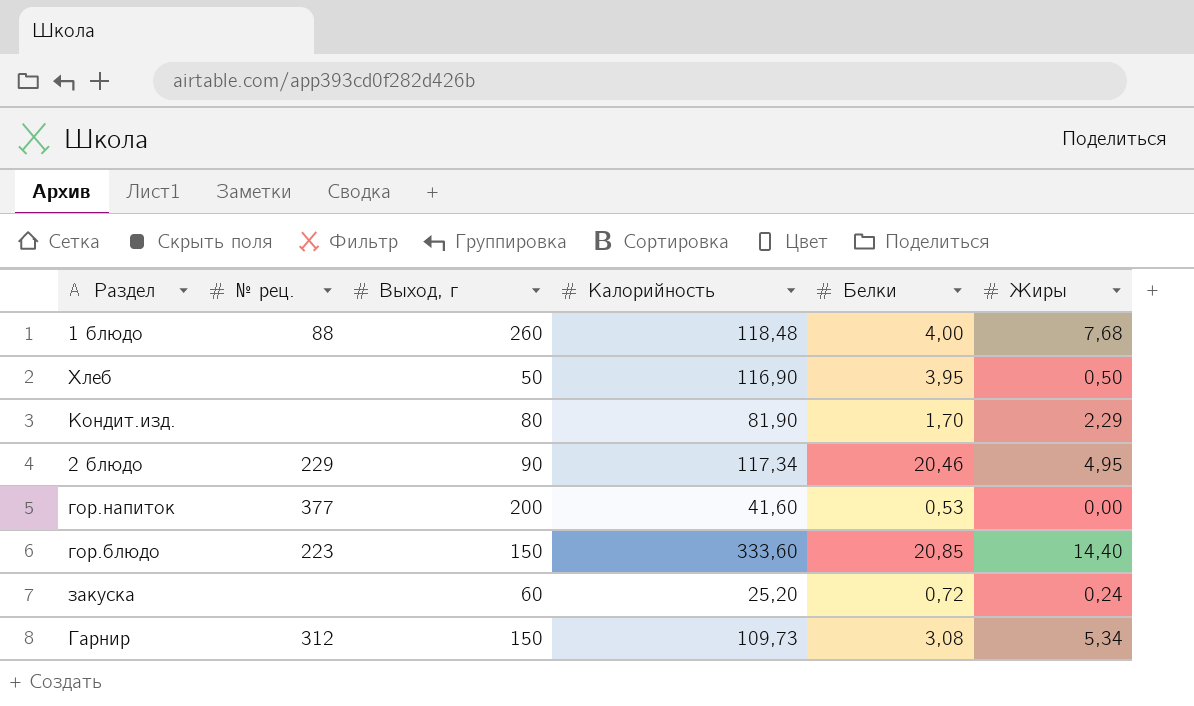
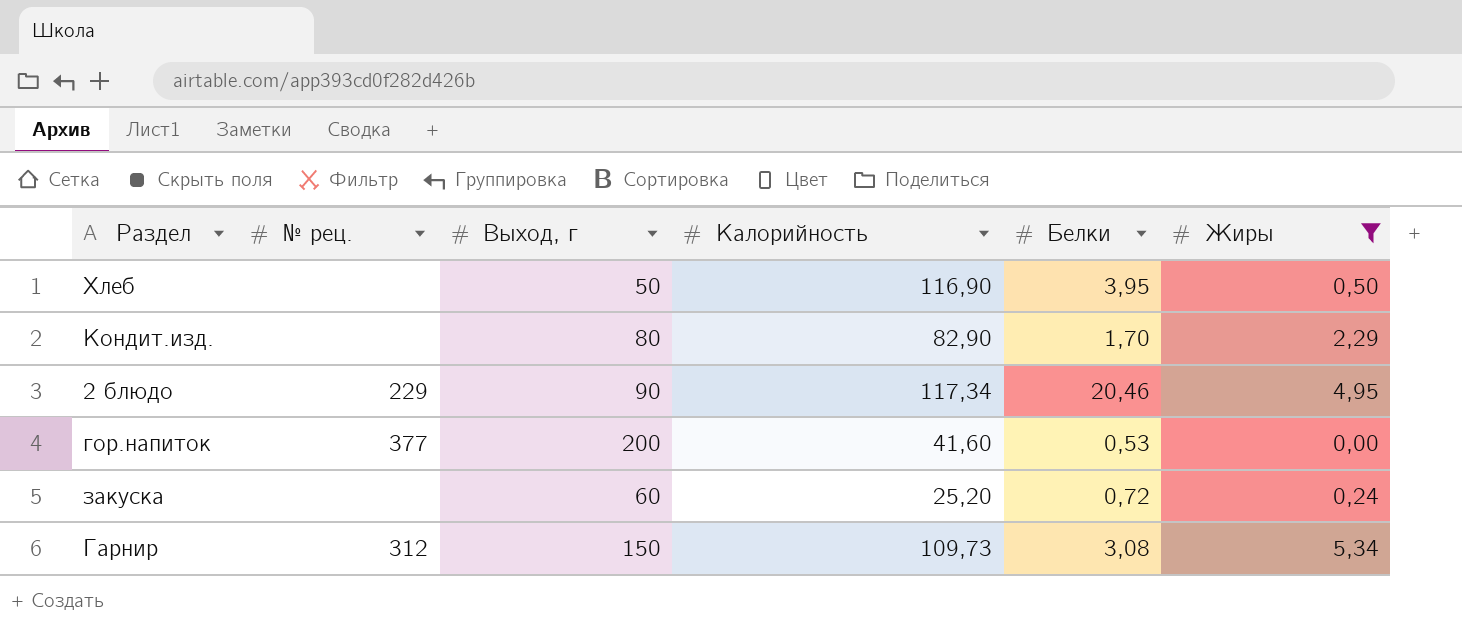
filter: none -> Жиры <= 5,34
Кондит.изд. | Калорийность: 81,90 -> 82,90

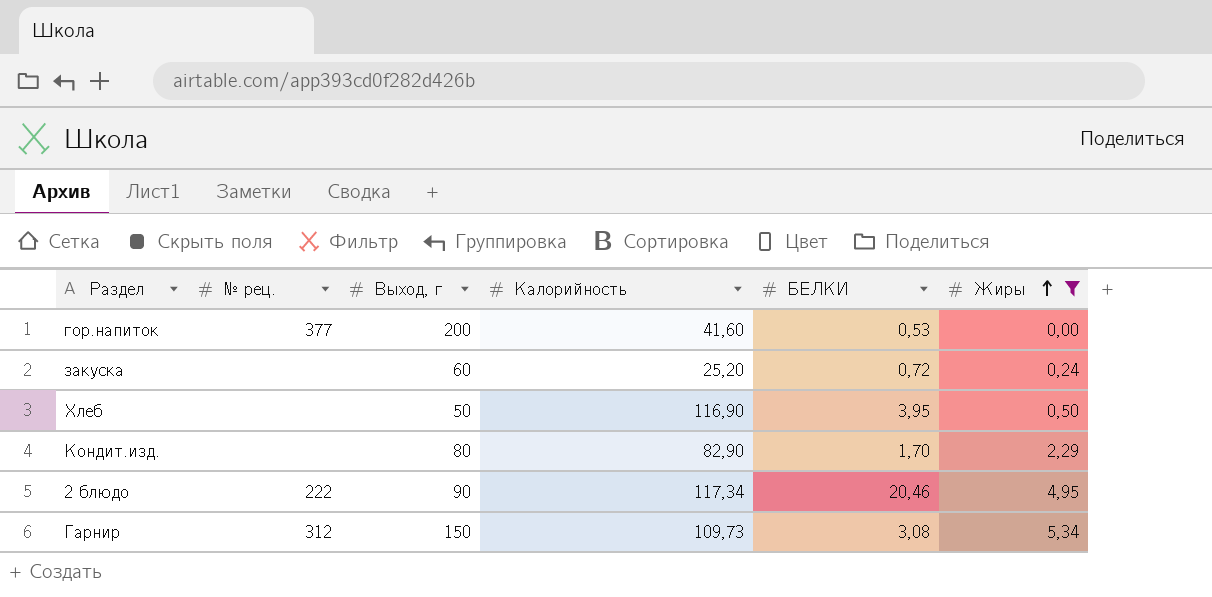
row order: none -> Жиры ascending
column name: Белки -> БЕЛКИ
2 блюдо | № рец.: 229 -> 222

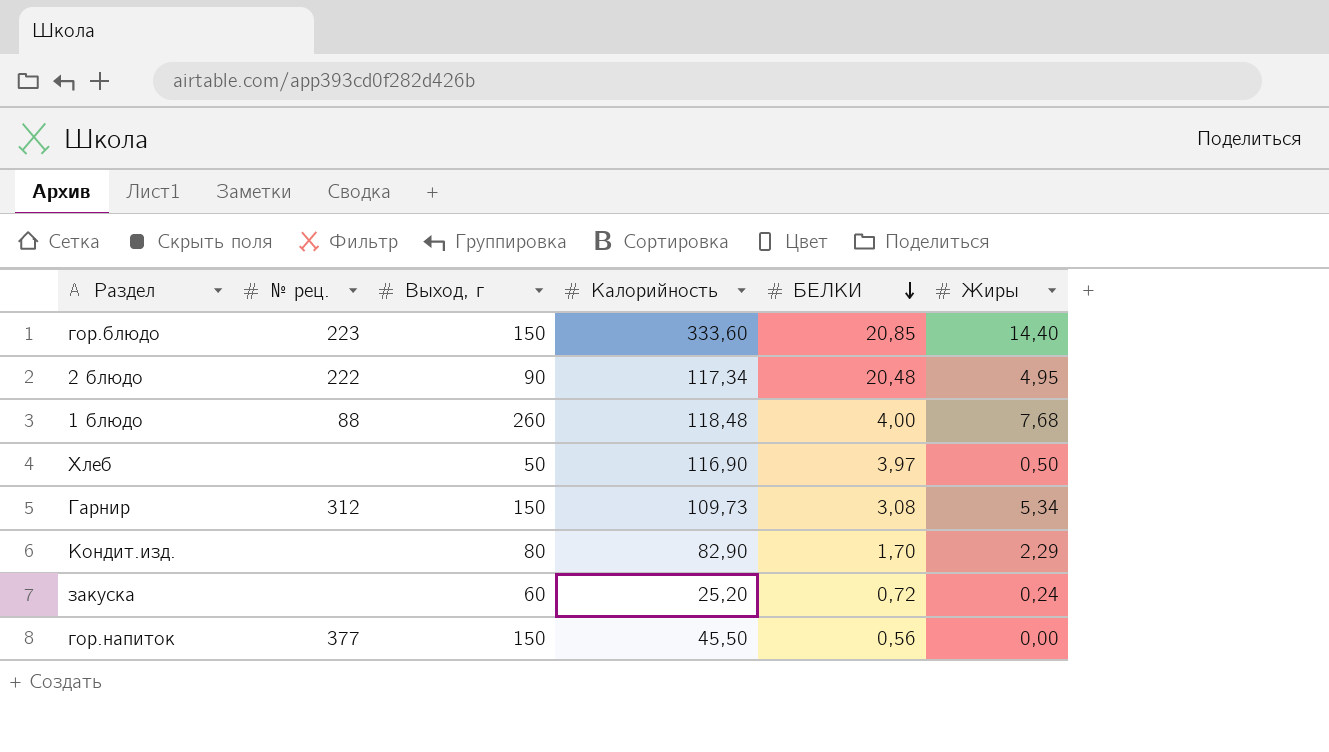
filter: Жиры <= 5,34 -> none
row order: Жиры ascending -> БЕЛКИ descending
2 блюдо | БЕЛКИ: 20,46 -> 20,48
Хлеб | БЕЛКИ: 3,95 -> 3,97
гор.напиток | Выход, г: 200 -> 150
гор.напиток | Калорийность: 41,60 -> 45,50
гор.напиток | БЕЛКИ: 0,53 -> 0,56

